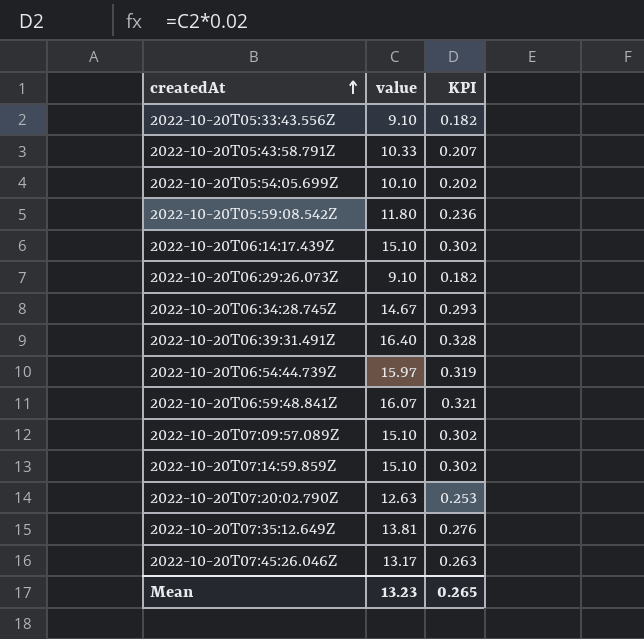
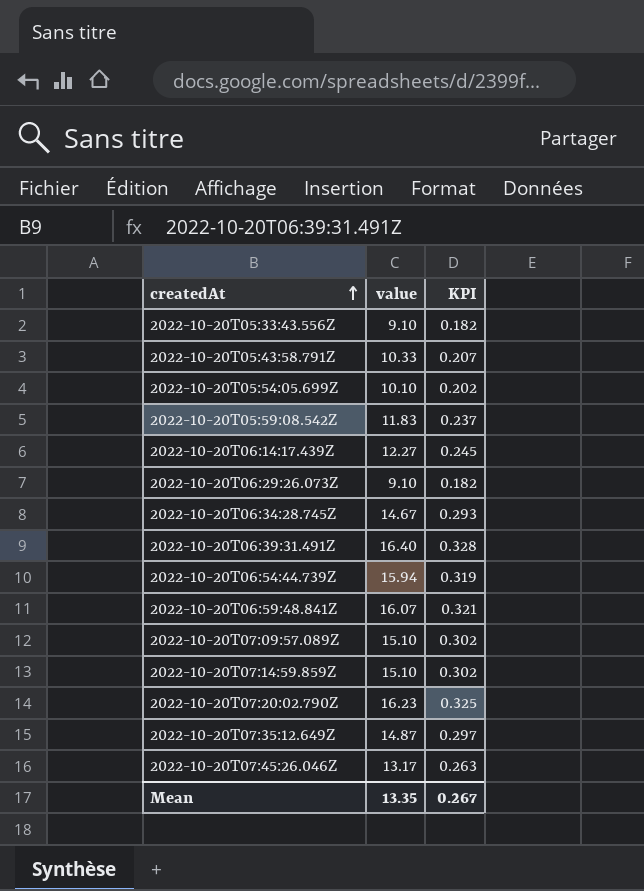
2022-10-20T05:59:08.542Z | value: 11.80 -> 11.83
2022-10-20T05:59:08.542Z | KPI: 0.236 -> 0.237
2022-10-20T06:14:17.439Z | value: 15.10 -> 12.27
2022-10-20T06:14:17.439Z | KPI: 0.302 -> 0.245
2022-10-20T06:54:44.739Z | value: 15.97 -> 15.94
2022-10-20T07:20:02.790Z | value: 12.63 -> 16.23
2022-10-20T07:20:02.790Z | KPI: 0.253 -> 0.325
2022-10-20T07:35:12.649Z | value: 13.81 -> 14.87
2022-10-20T07:35:12.649Z | KPI: 0.276 -> 0.297
Mean | value: 13.23 -> 13.35
Mean | KPI: 0.265 -> 0.267

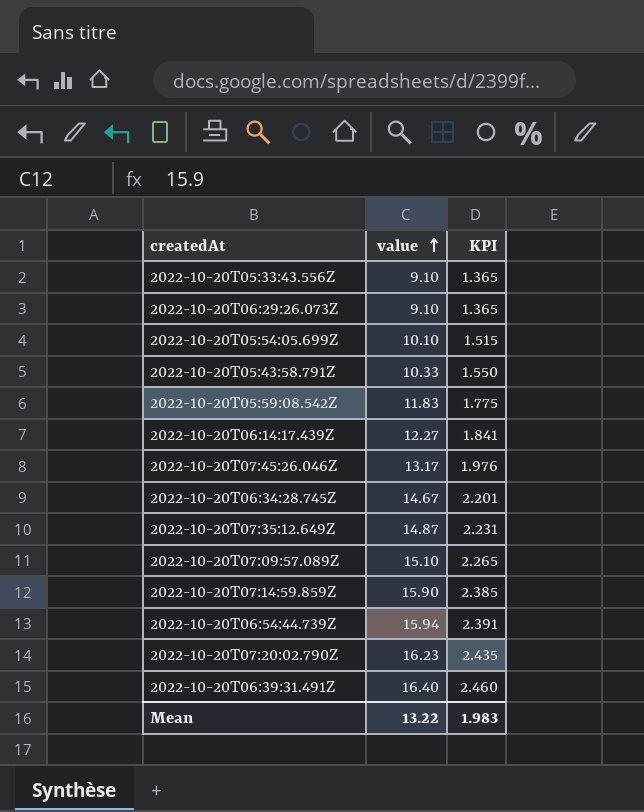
row order: createdAt ascending -> value ascending
column KPI | formula: [value] * 0.02 -> [value] * 0.15
row 2022-10-20T06:59:48.841Z: 16.07 | 0.321 -> none
2022-10-20T07:14:59.859Z | value: 15.10 -> 15.90
Mean | value: 13.35 -> 13.22
Mean | KPI: 0.267 -> 1.983

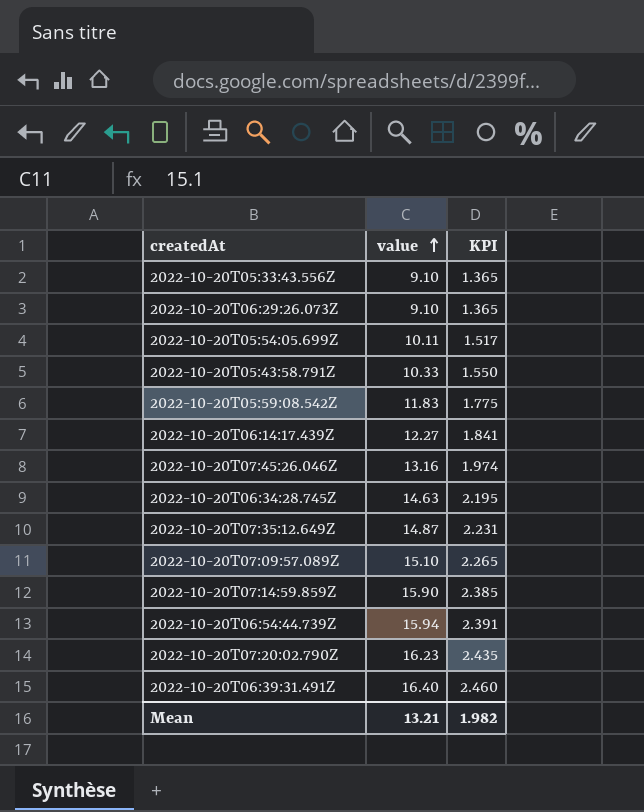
2022-10-20T05:54:05.699Z | value: 10.10 -> 10.11
2022-10-20T05:54:05.699Z | KPI: 1.515 -> 1.517
2022-10-20T07:45:26.046Z | value: 13.17 -> 13.16
2022-10-20T07:45:26.046Z | KPI: 1.976 -> 1.974
2022-10-20T06:34:28.745Z | value: 14.67 -> 14.63
2022-10-20T06:34:28.745Z | KPI: 2.201 -> 2.195
Mean | value: 13.22 -> 13.21
Mean | KPI: 1.983 -> 1.982

